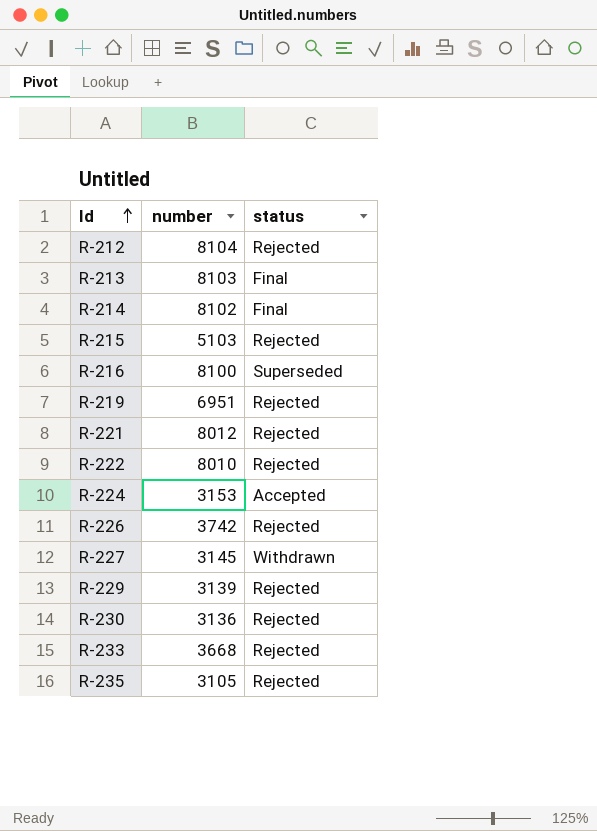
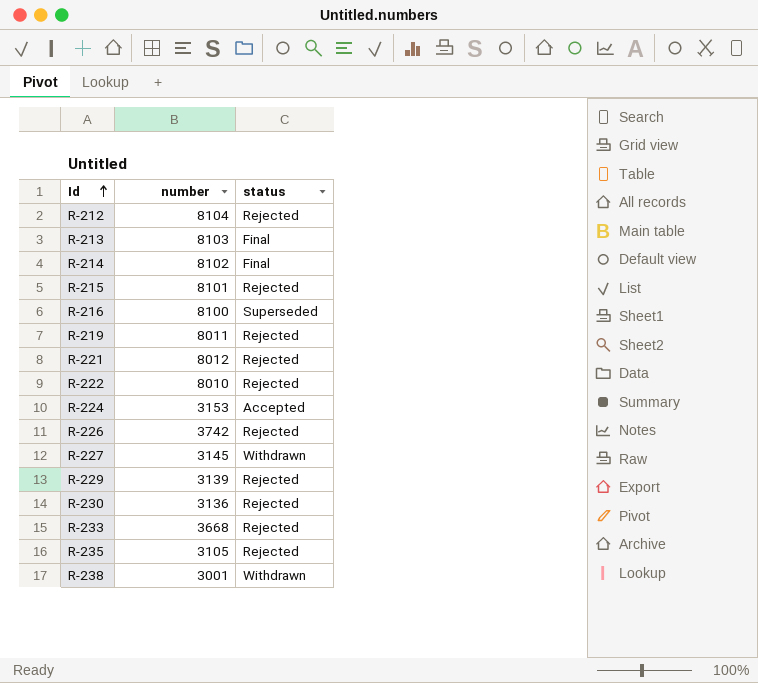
R-215 | number: 5103 -> 8101
R-219 | number: 6951 -> 8011
row R-238: none -> 3001 | Withdrawn

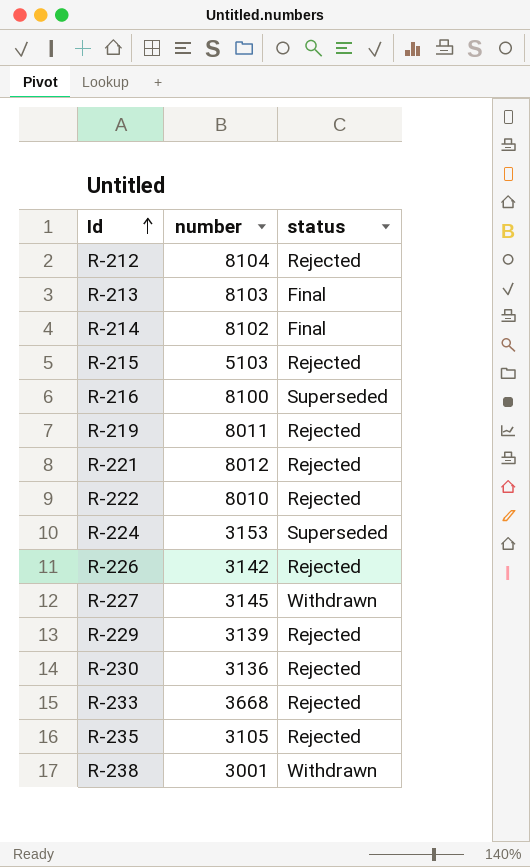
R-215 | number: 8101 -> 5103
R-224 | status: Accepted -> Superseded
R-226 | number: 3742 -> 3142

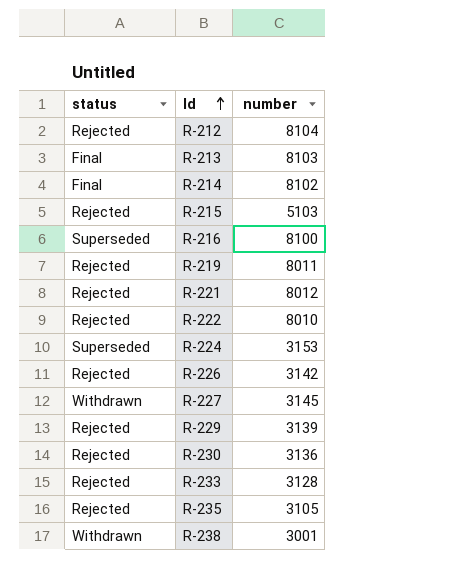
column status | position: 3 -> 1
R-233 | number: 3668 -> 3128

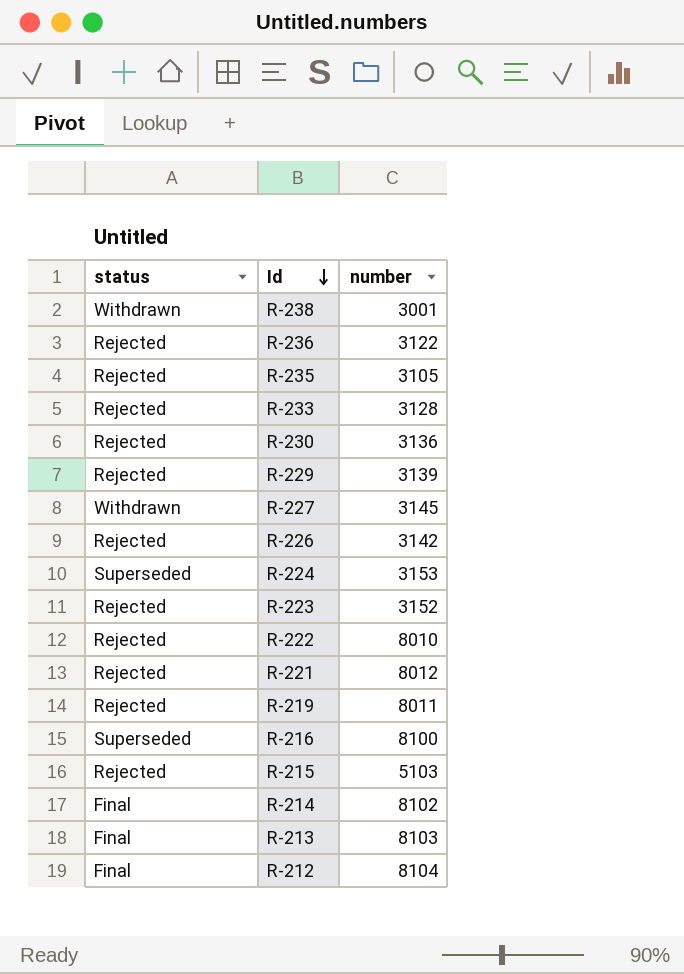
row order: Id ascending -> Id descending
row R-236: none -> Rejected | 3122
row R-223: none -> Rejected | 3152
R-212 | status: Rejected -> Final

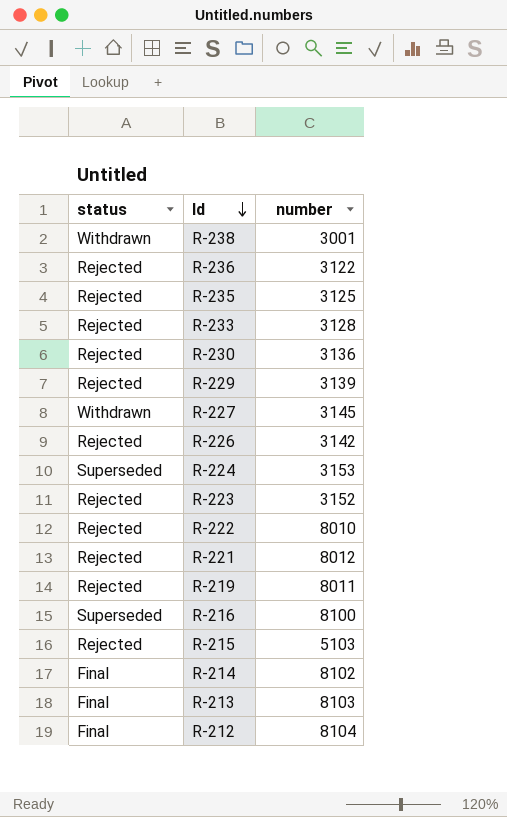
R-235 | number: 3105 -> 3125

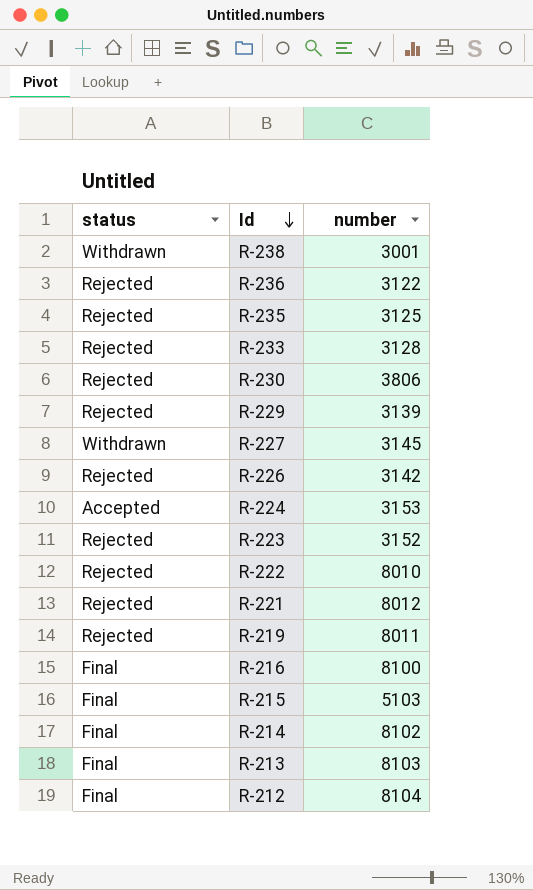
R-230 | number: 3136 -> 3806
R-224 | status: Superseded -> Accepted
R-216 | status: Superseded -> Final
R-215 | status: Rejected -> Final

